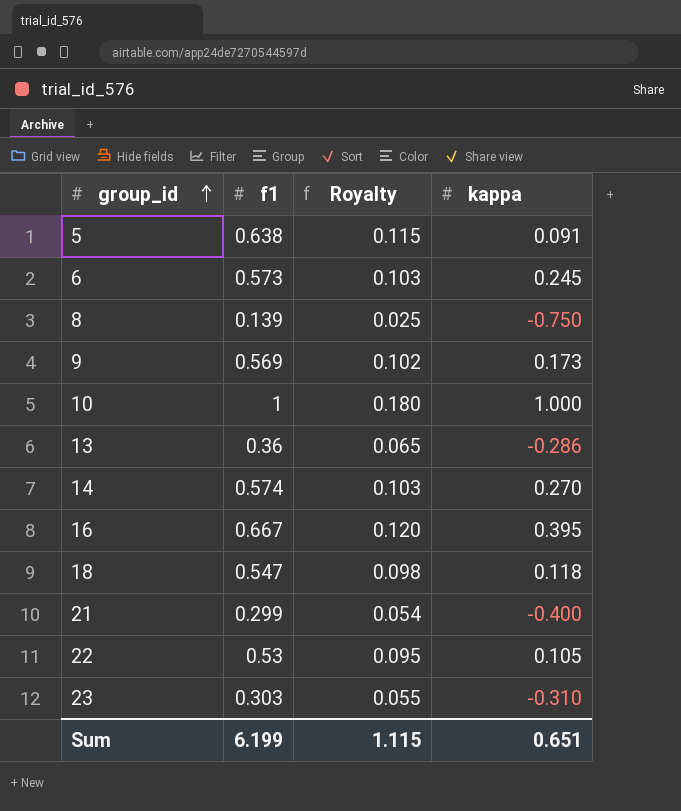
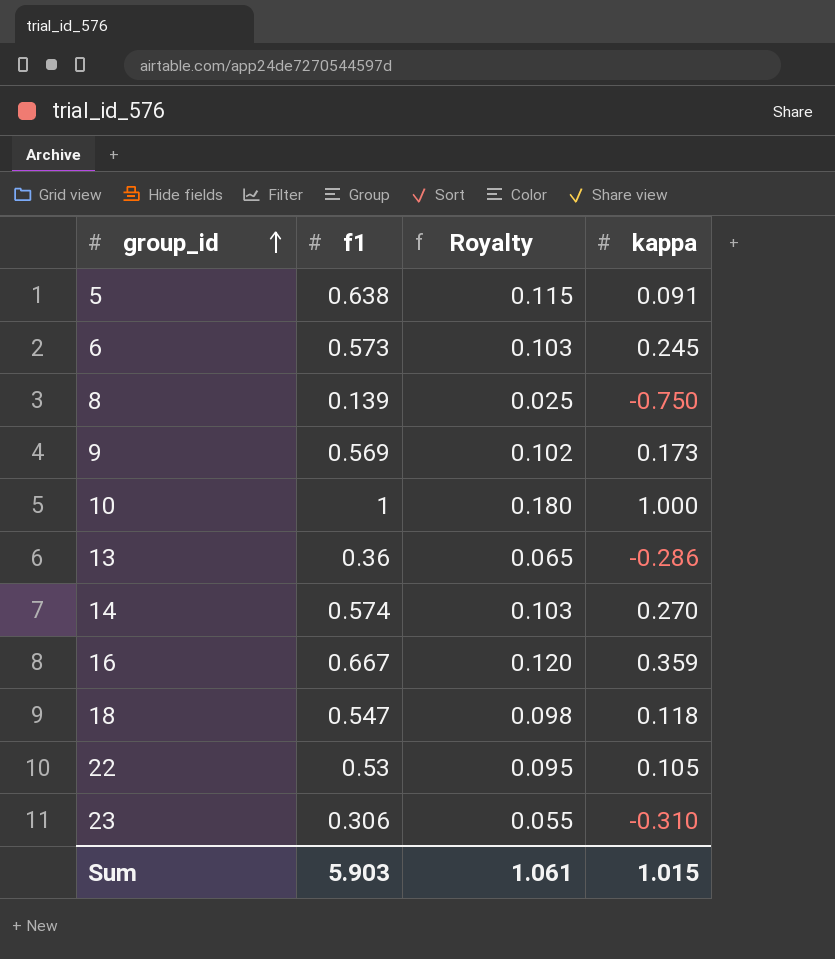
row 21: 0.299 | 0.054 | -0.400 -> none
16 | kappa: 0.395 -> 0.359
23 | f1: 0.303 -> 0.306
Sum | f1: 6.199 -> 5.903
Sum | Royalty: 1.115 -> 1.061
Sum | kappa: 0.651 -> 1.015

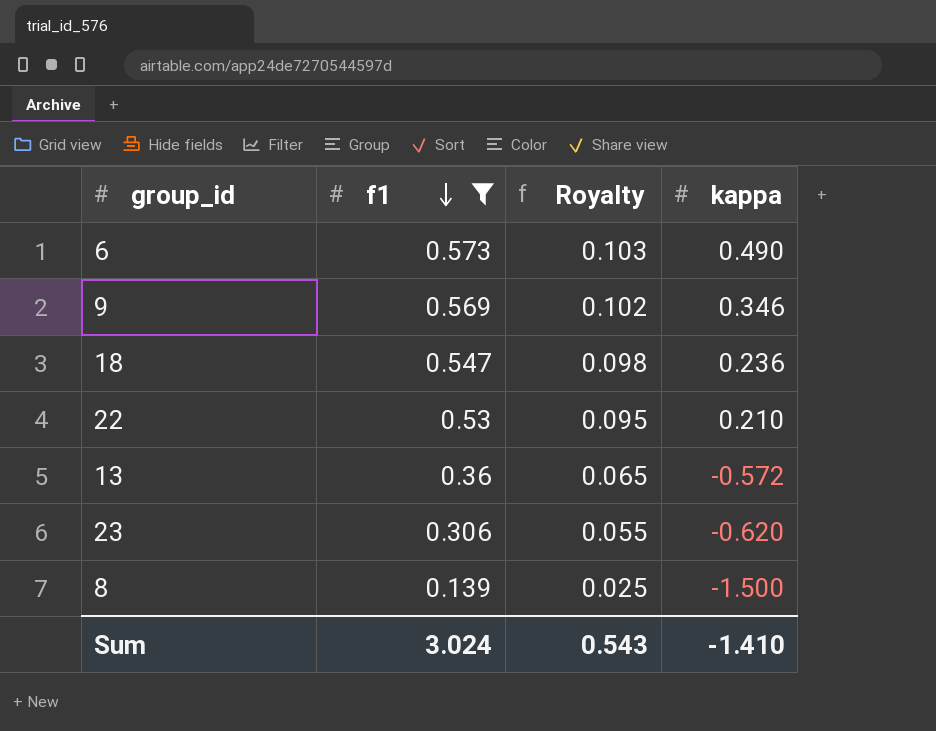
filter: none -> f1 <= 0.573
row order: group_id ascending -> f1 descending
6 | kappa: 0.245 -> 0.490
9 | kappa: 0.173 -> 0.346
18 | kappa: 0.118 -> 0.236
22 | kappa: 0.105 -> 0.210
13 | kappa: -0.286 -> -0.572
23 | kappa: -0.310 -> -0.620
8 | kappa: -0.750 -> -1.500
Sum | f1: 5.903 -> 3.024
Sum | Royalty: 1.061 -> 0.543
Sum | kappa: 1.015 -> -1.410

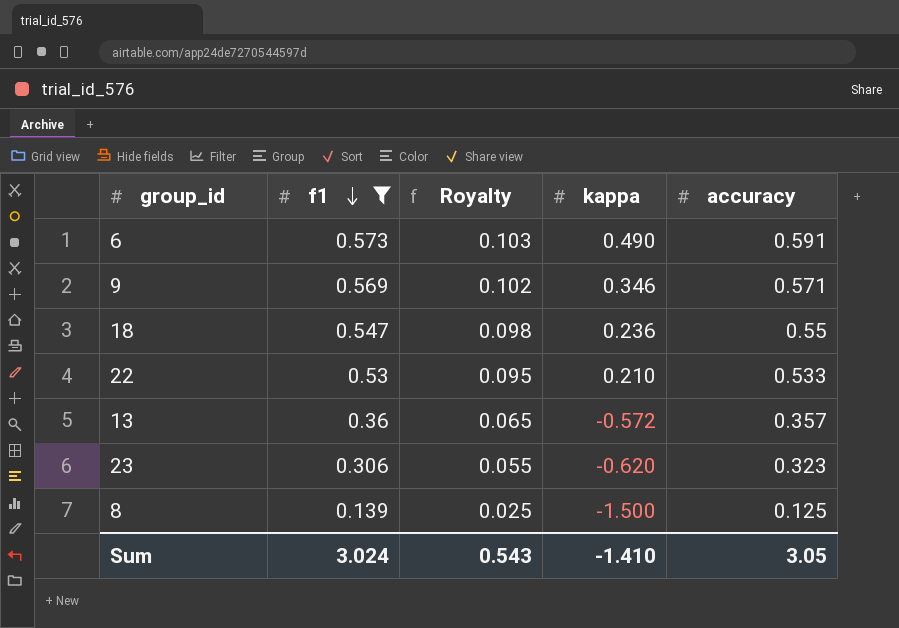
column accuracy | position: none -> 5

